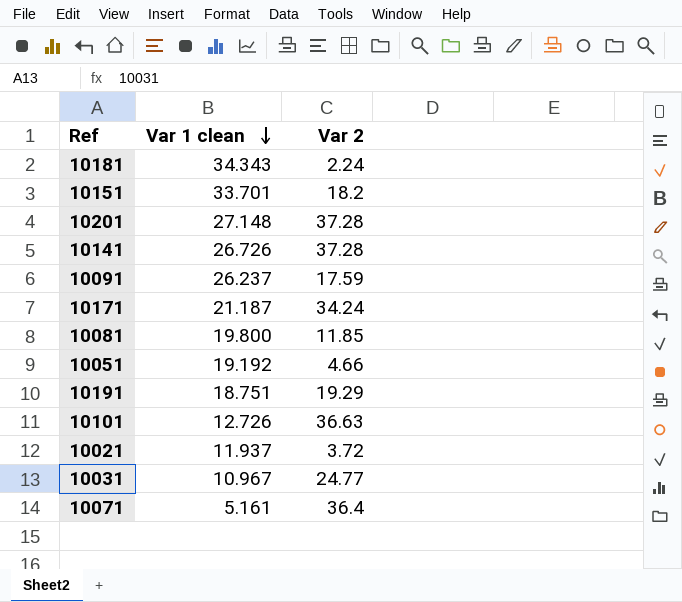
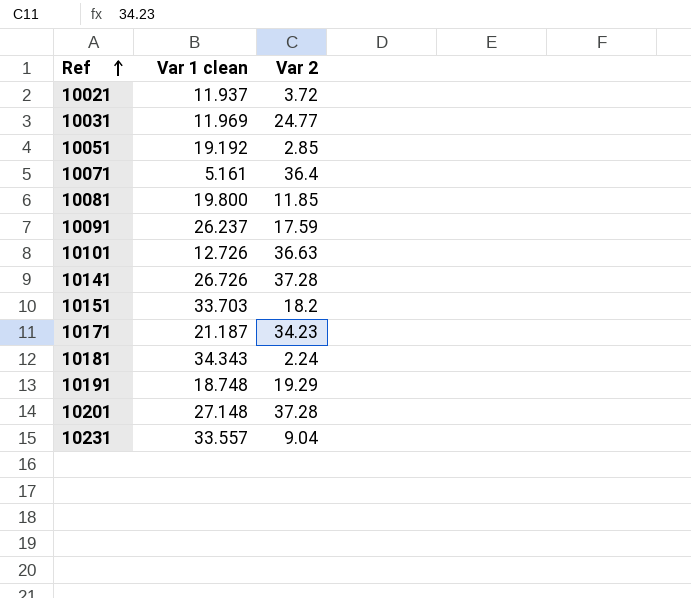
row order: Var 1 clean descending -> Ref ascending
10031 | Var 1 clean: 10.967 -> 11.969
10051 | Var 2: 4.66 -> 2.85
10151 | Var 1 clean: 33.701 -> 33.703
10171 | Var 2: 34.24 -> 34.23
10191 | Var 1 clean: 18.751 -> 18.748
row 10231: none -> 33.557 | 9.04

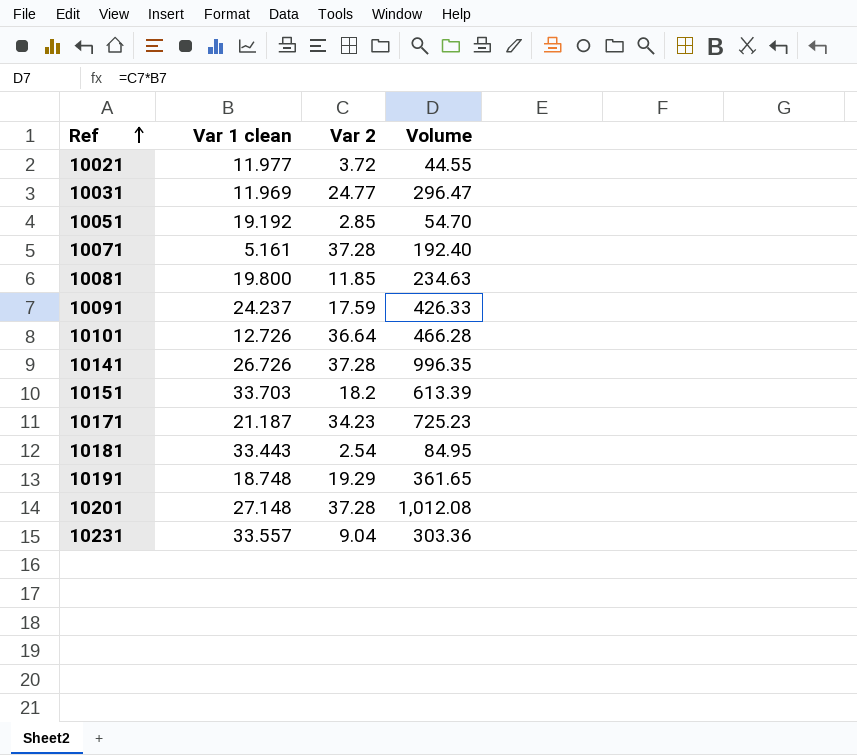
column Volume | formula: none -> [Var 1 clean] * [Var 2]
10021 | Var 1 clean: 11.937 -> 11.977
10071 | Var 2: 36.4 -> 37.28
10091 | Var 1 clean: 26.237 -> 24.237
10101 | Var 2: 36.63 -> 36.64
10181 | Var 1 clean: 34.343 -> 33.443
10181 | Var 2: 2.24 -> 2.54

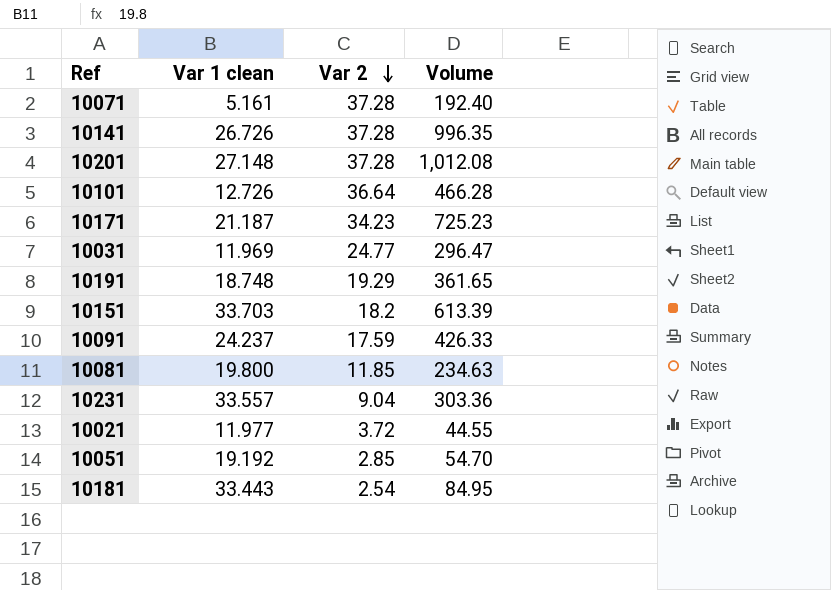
row order: Ref ascending -> Var 2 descending

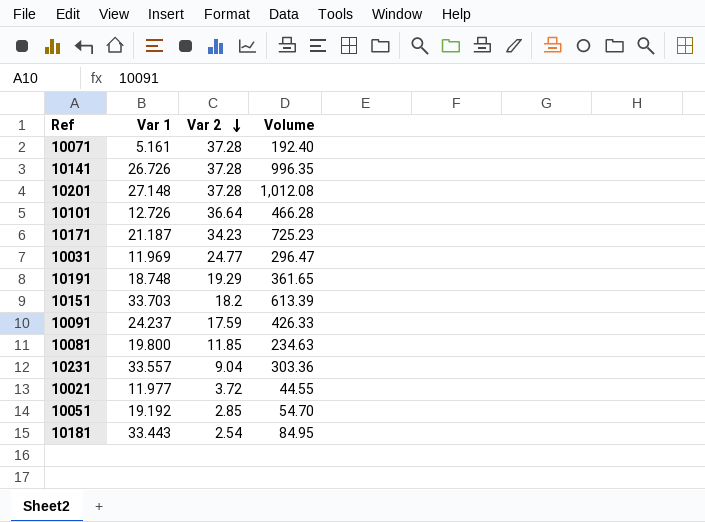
column name: Var 1 clean -> Var 1

